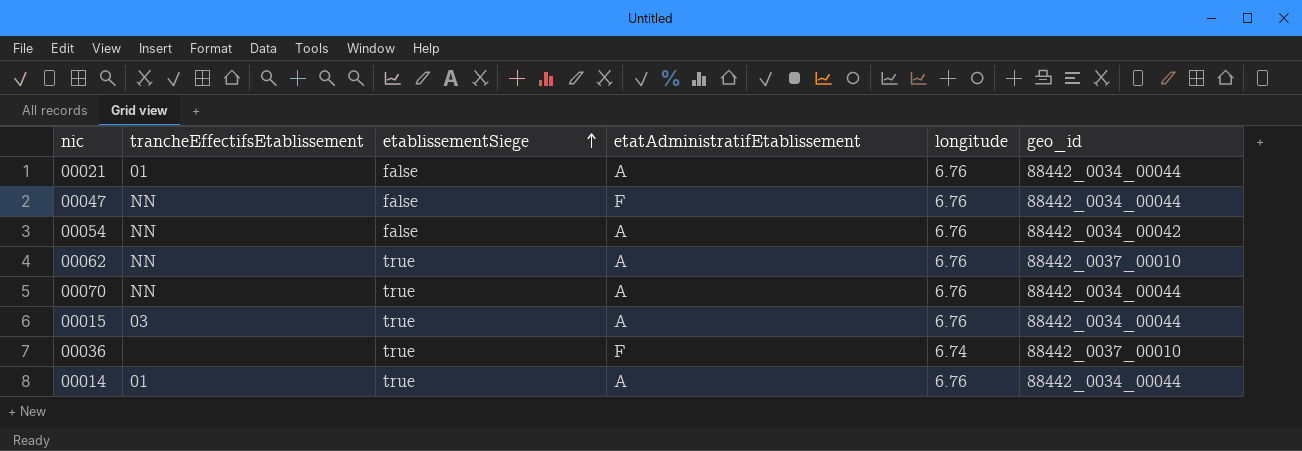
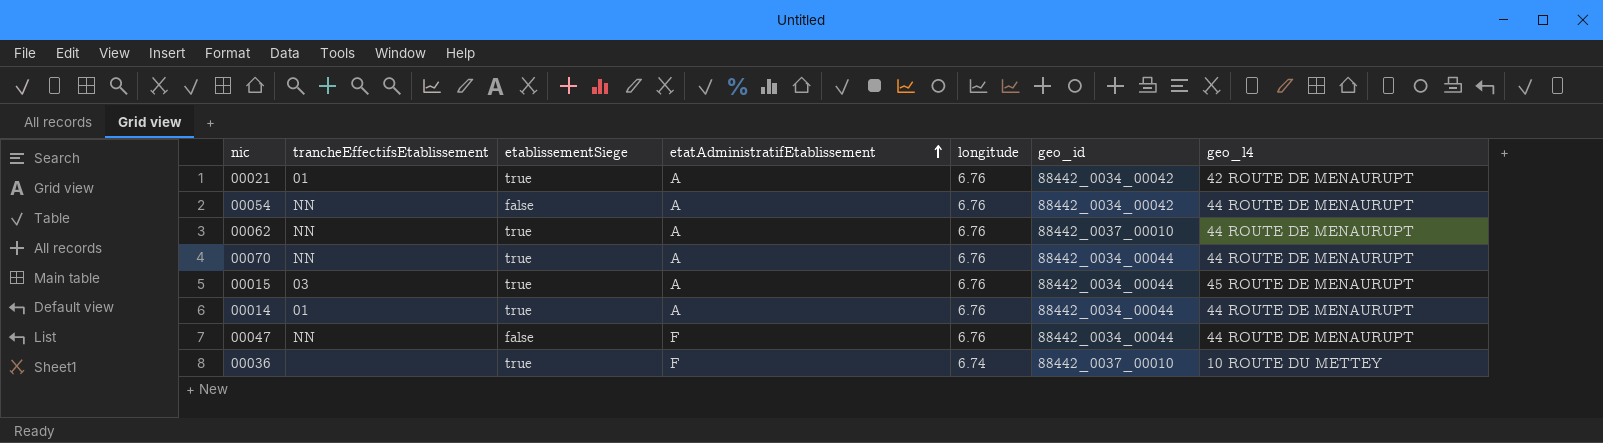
row order: etablissementSiege ascending -> etatAdministratifEtablissement ascending
column geo_l4 | position: none -> 7
00021 | etablissementSiege: false -> true
00021 | geo_id: 88442_0034_00044 -> 88442_0034_00042

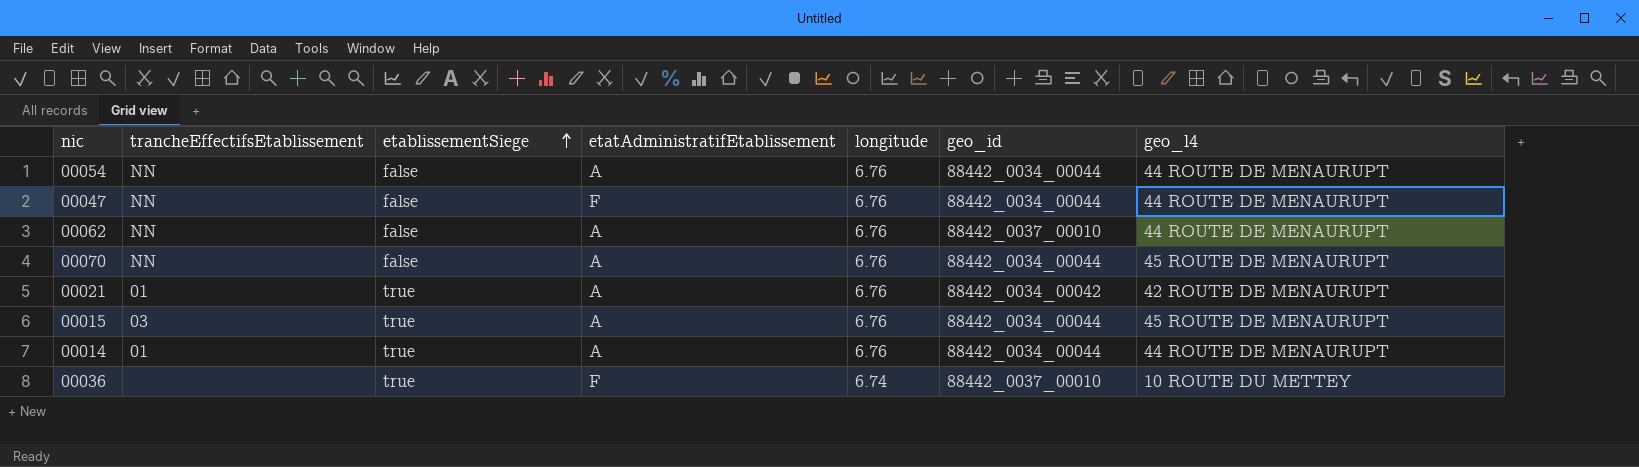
row order: etatAdministratifEtablissement ascending -> etablissementSiege ascending
00054 | geo_id: 88442_0034_00042 -> 88442_0034_00044
00062 | etablissementSiege: true -> false
00070 | etablissementSiege: true -> false
00070 | geo_l4: 44 ROUTE DE MENAURUPT -> 45 ROUTE DE MENAURUPT

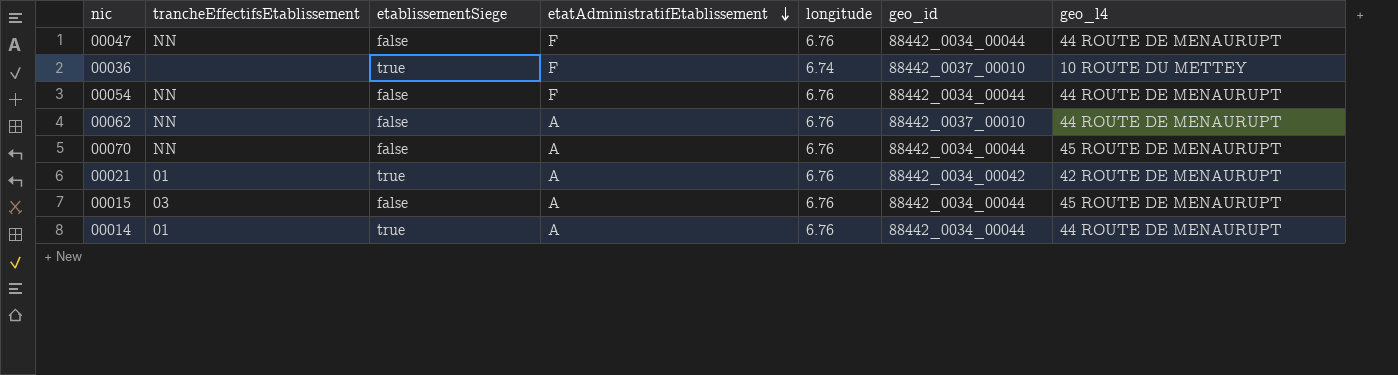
row order: etablissementSiege ascending -> etatAdministratifEtablissement descending
00054 | etatAdministratifEtablissement: A -> F
00015 | etablissementSiege: true -> false

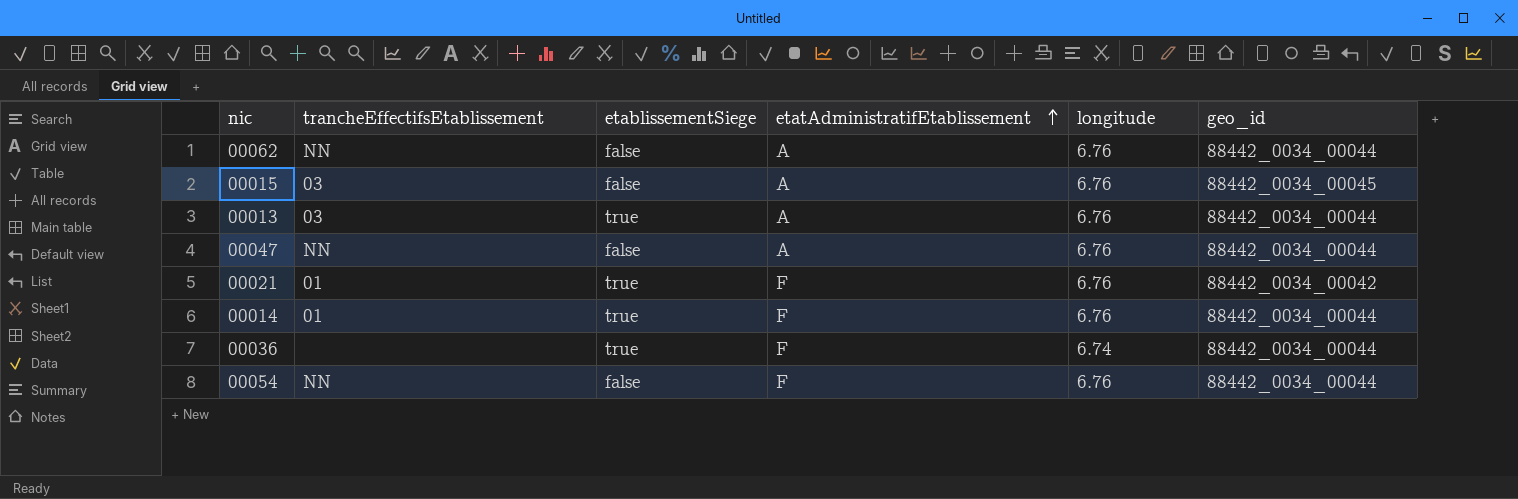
row order: etatAdministratifEtablissement descending -> etatAdministratifEtablissement ascending
column geo_l4 | position: 7 -> none
row 00070: NN | false | A | 6.76 | 88442_0034_00044 | 45 ROUTE DE MENAURUPT -> none
00062 | geo_id: 88442_0037_00010 -> 88442_0034_00044
00015 | geo_id: 88442_0034_00044 -> 88442_0034_00045
row 00013: none -> 03 | true | A | 6.76 | 88442_0034_00044
00047 | etatAdministratifEtablissement: F -> A
00021 | etatAdministratifEtablissement: A -> F
00014 | etatAdministratifEtablissement: A -> F
00036 | geo_id: 88442_0037_00010 -> 88442_0034_00044

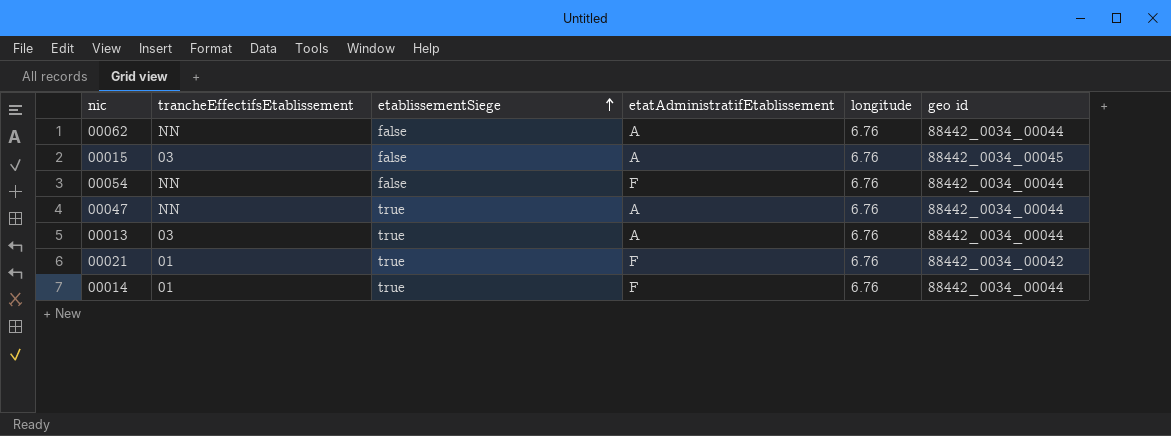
row order: etatAdministratifEtablissement ascending -> etablissementSiege ascending
column name: geo_id -> geo id
row 00036: none | true | F | 6.74 | 88442_0034_00044 -> none
00047 | etablissementSiege: false -> true

